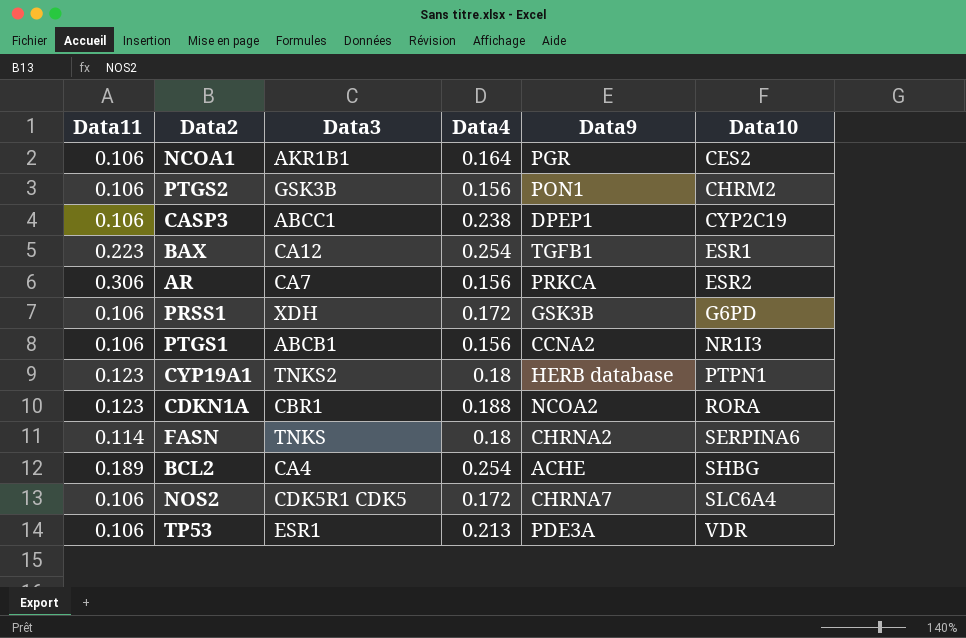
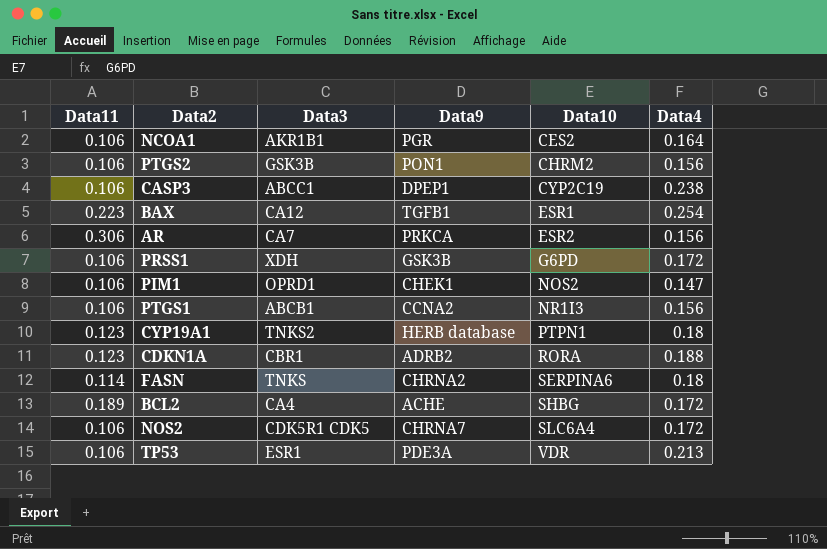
column Data4 | position: 4 -> 6
row PIM1: none -> 0.106 | OPRD1 | CHEK1 | NOS2 | 0.147
CDKN1A | Data9: NCOA2 -> ADRB2
BCL2 | Data4: 0.254 -> 0.172

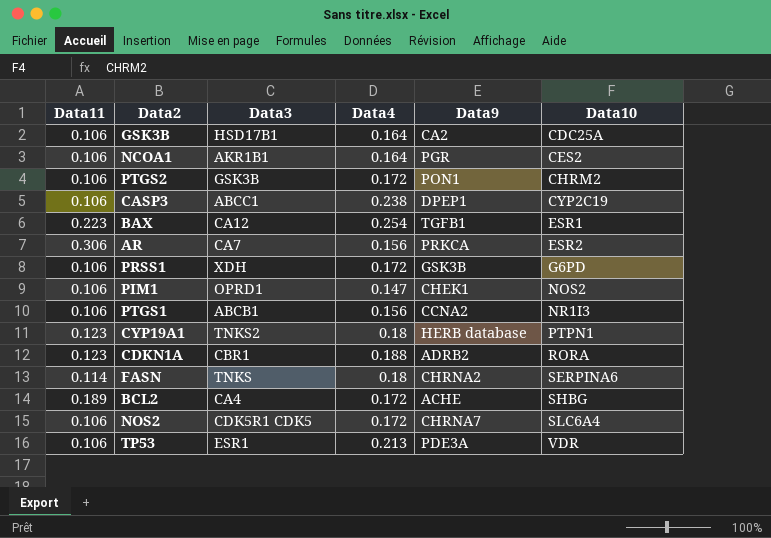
column Data4 | position: 6 -> 4
row GSK3B: none -> 0.106 | HSD17B1 | 0.164 | CA2 | CDC25A
PTGS2 | Data4: 0.156 -> 0.172

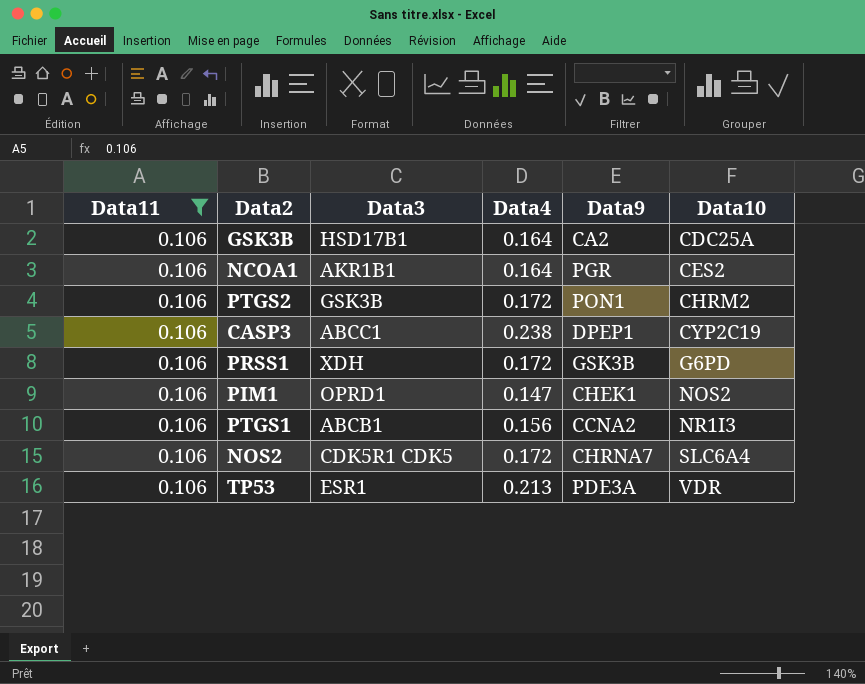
filter: none -> Data11 = 0.106

